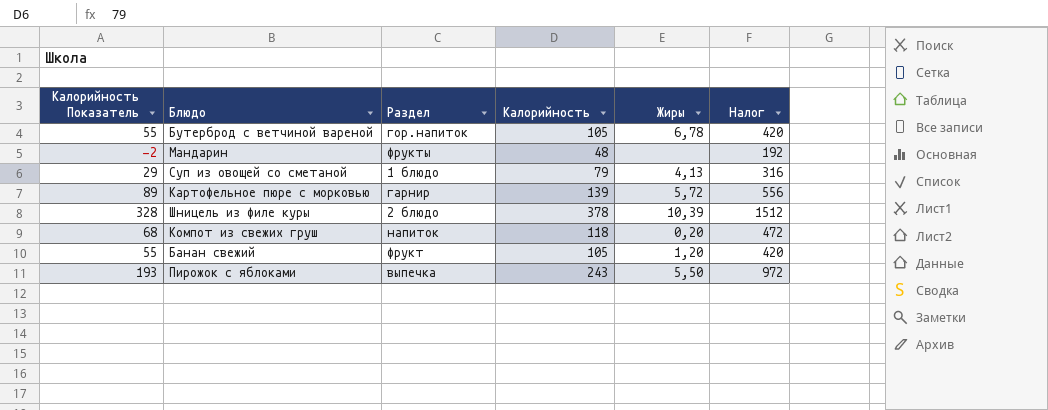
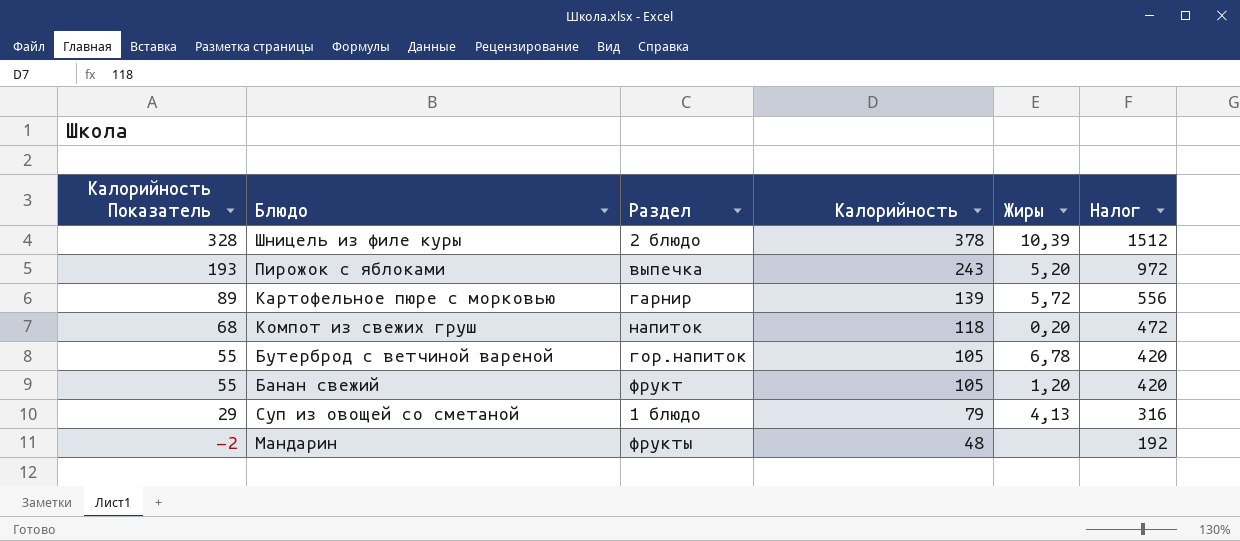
row order: none -> Калорийность Показатель descending
Пирожок с яблоками | Жиры: 5,50 -> 5,20

